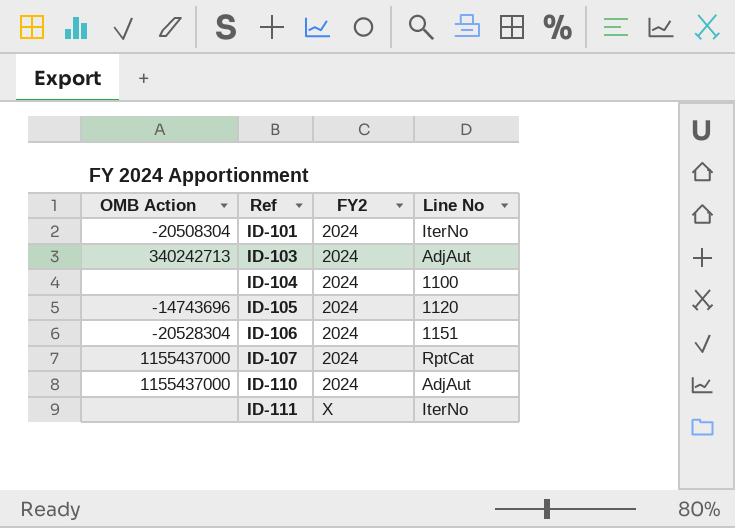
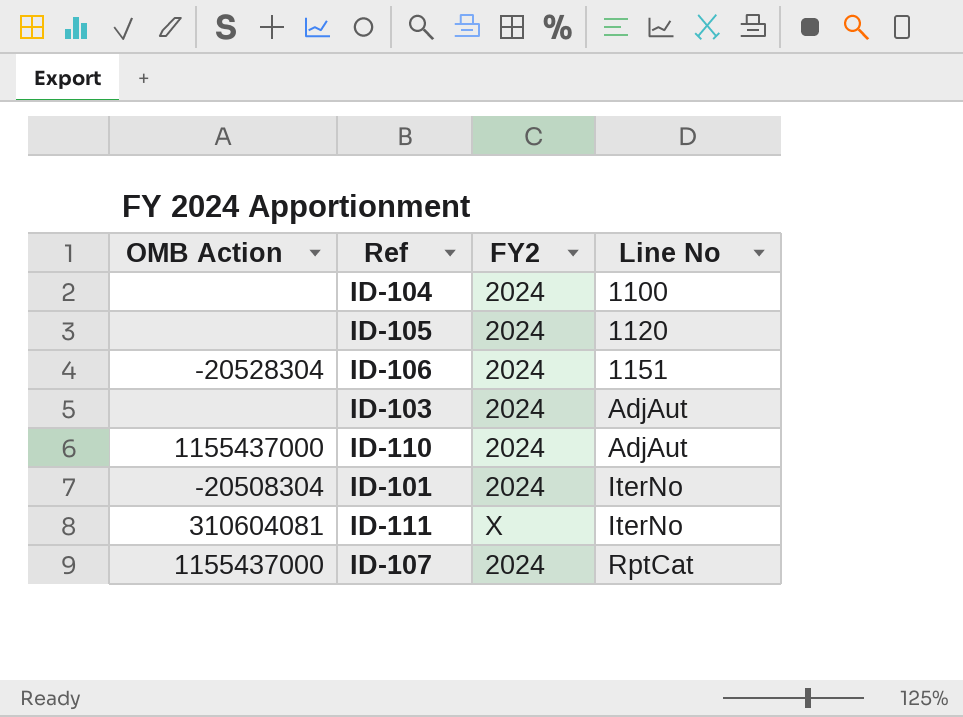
row order: Ref ascending -> Line No ascending
ID-105 | OMB Action: -14743696 -> none
ID-103 | OMB Action: 340242713 -> none
ID-111 | OMB Action: none -> 310604081

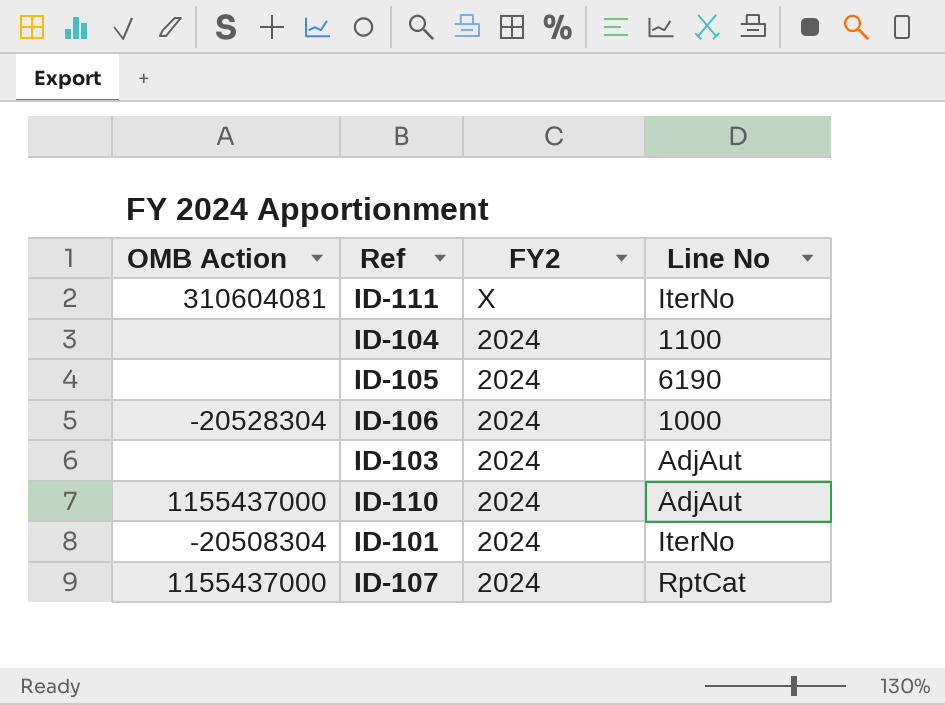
row order: Line No ascending -> FY2 descending
ID-105 | Line No: 1120 -> 6190
ID-106 | Line No: 1151 -> 1000

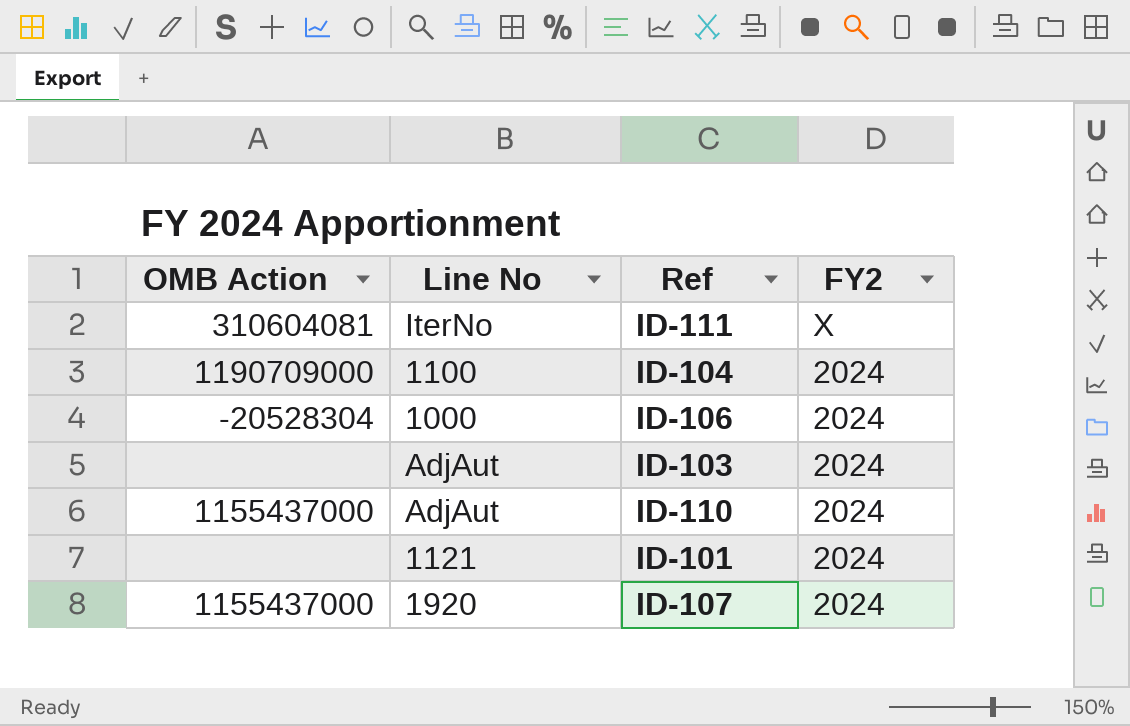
column Line No | position: 4 -> 2
row ID-105: none | 2024 | 6190 -> none
ID-104 | OMB Action: none -> 1190709000
ID-101 | OMB Action: -20508304 -> none
ID-101 | Line No: IterNo -> 1121
ID-107 | Line No: RptCat -> 1920

